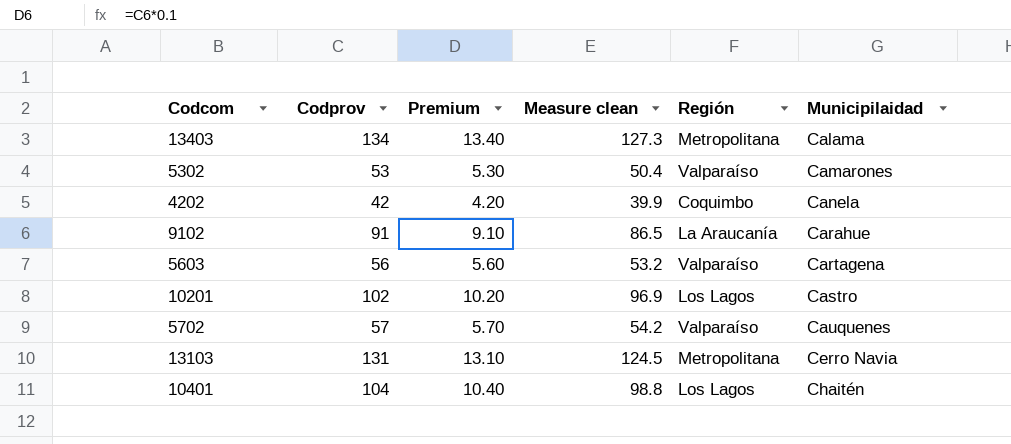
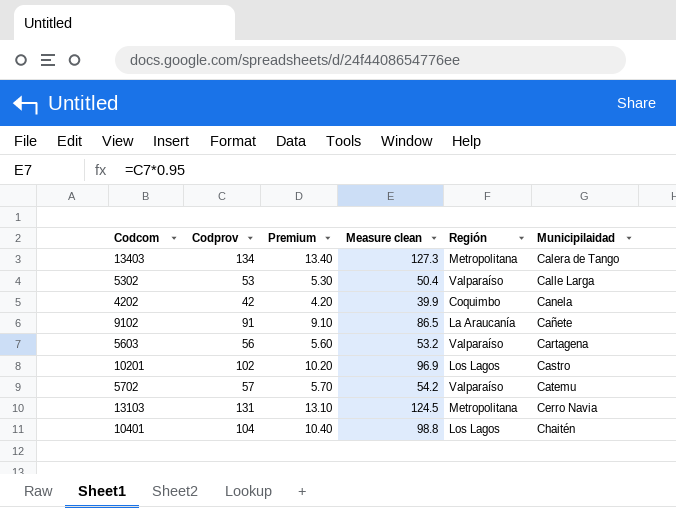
13403 | Municipilaidad: Calama -> Calera de Tango
5302 | Municipilaidad: Camarones -> Calle Larga
9102 | Municipilaidad: Carahue -> Cañete
5702 | Municipilaidad: Cauquenes -> Catemu

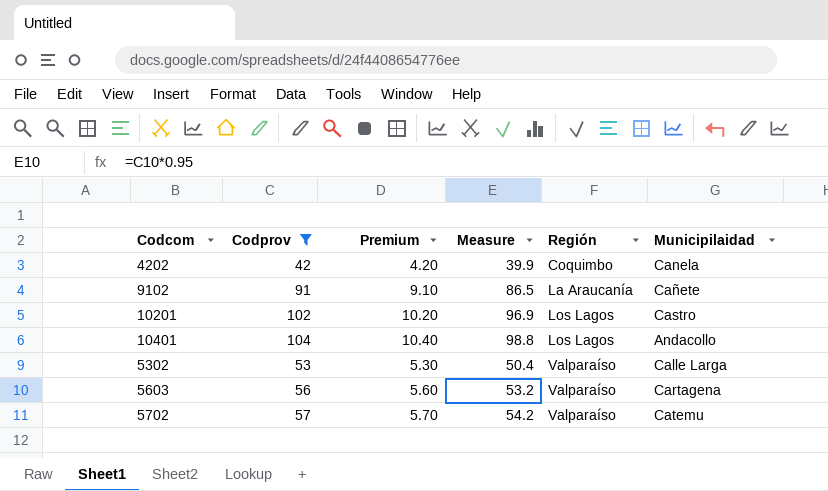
filter: none -> Codprov <= 104
row order: Municipilaidad ascending -> Región ascending
column name: Measure clean -> Measure
10401 | Municipilaidad: Chaitén -> Andacollo

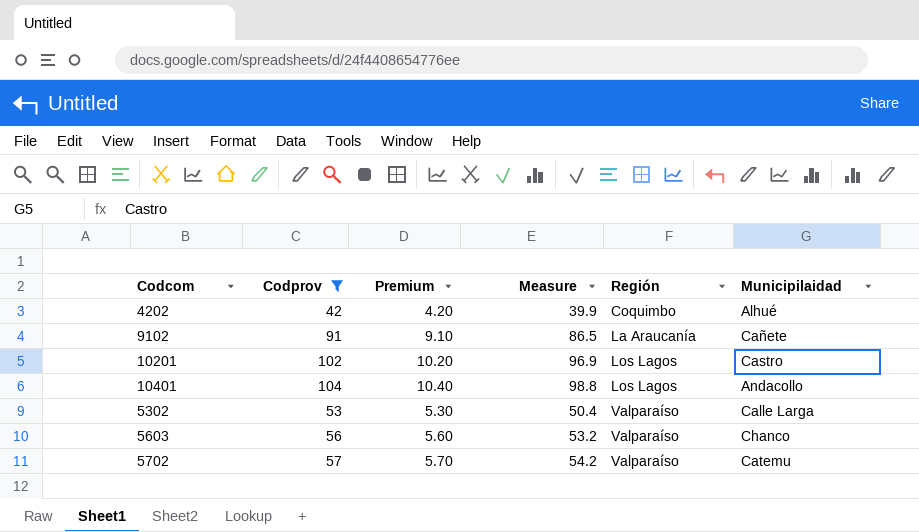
4202 | Municipilaidad: Canela -> Alhué
5603 | Municipilaidad: Cartagena -> Chanco

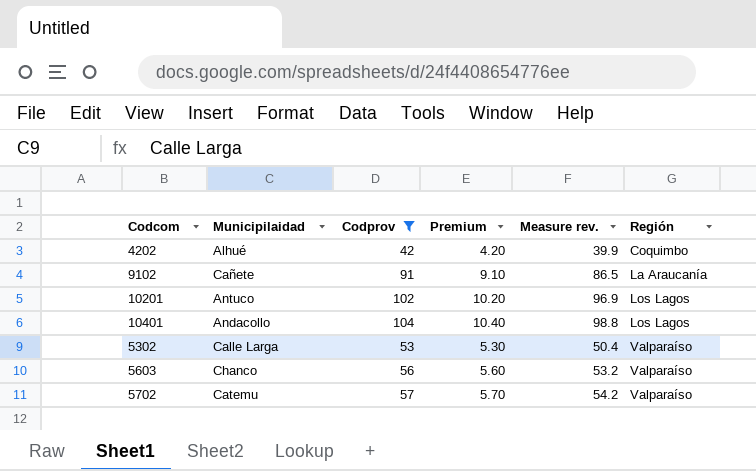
column Municipilaidad | position: 6 -> 2
column name: Measure -> Measure rev.
10201 | Municipilaidad: Castro -> Antuco

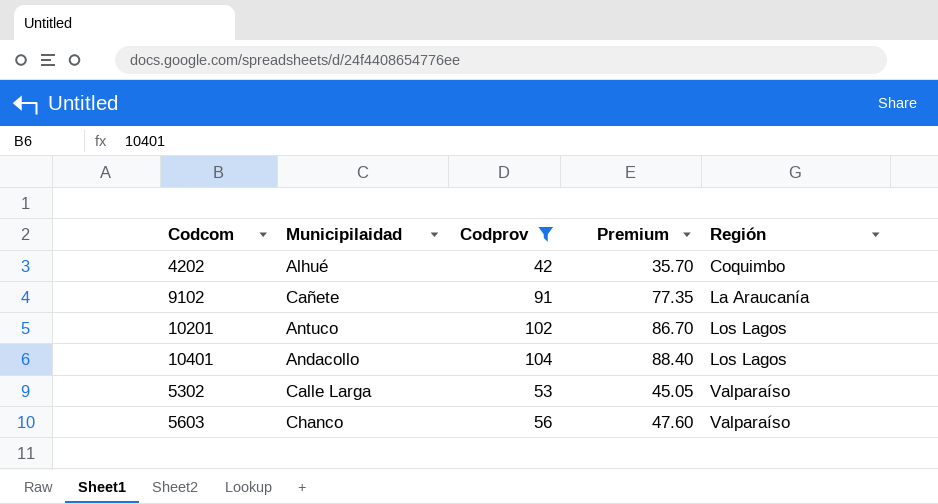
column Measure rev. | formula: [Codprov] * 0.95 -> none
column Premium | formula: [Codprov] * 0.1 -> [Codprov] * 0.85
row 5702: Catemu | 57 | 5.70 | 54.2 | Valparaíso -> none

